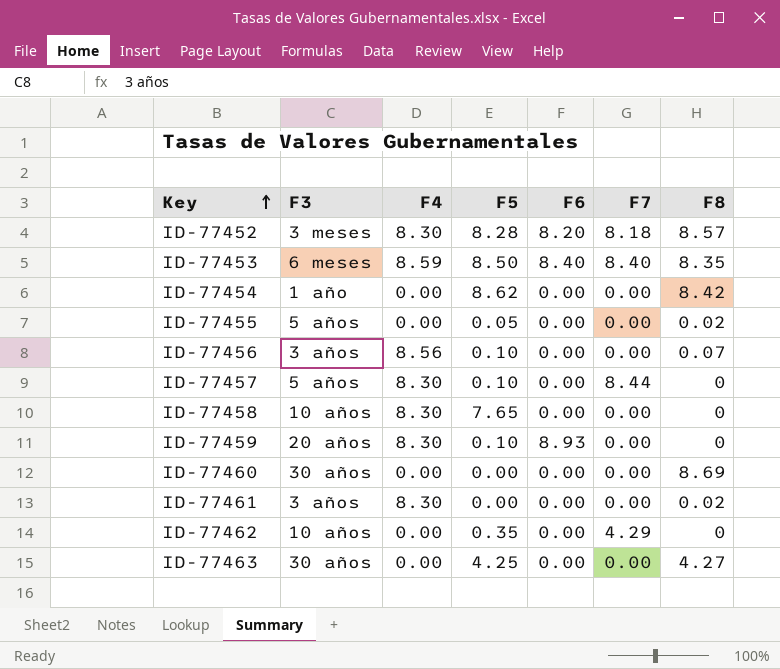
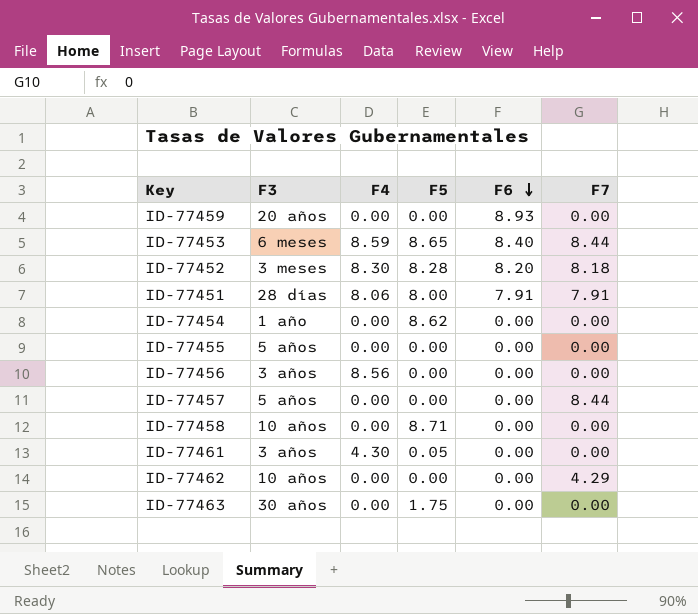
row order: Key ascending -> F6 descending
column F8 | position: 7 -> none
row ID-77460: 30 años | 0.00 | 0.00 | 0.00 | 0.00 | 8.69 -> none
ID-77459 | F4: 8.30 -> 0.00
ID-77459 | F5: 0.10 -> 0.00
ID-77453 | F5: 8.50 -> 8.65
ID-77453 | F7: 8.40 -> 8.44
row ID-77451: none -> 28 días | 8.06 | 8.00 | 7.91 | 7.91
ID-77455 | F5: 0.05 -> 0.00
ID-77456 | F5: 0.10 -> 0.00
ID-77457 | F4: 8.30 -> 0.00
ID-77457 | F5: 0.10 -> 0.00
ID-77458 | F4: 8.30 -> 0.00
ID-77458 | F5: 7.65 -> 8.71
ID-77461 | F4: 8.30 -> 4.30
ID-77461 | F5: 0.00 -> 0.05
ID-77462 | F5: 0.35 -> 0.00
ID-77463 | F5: 4.25 -> 1.75

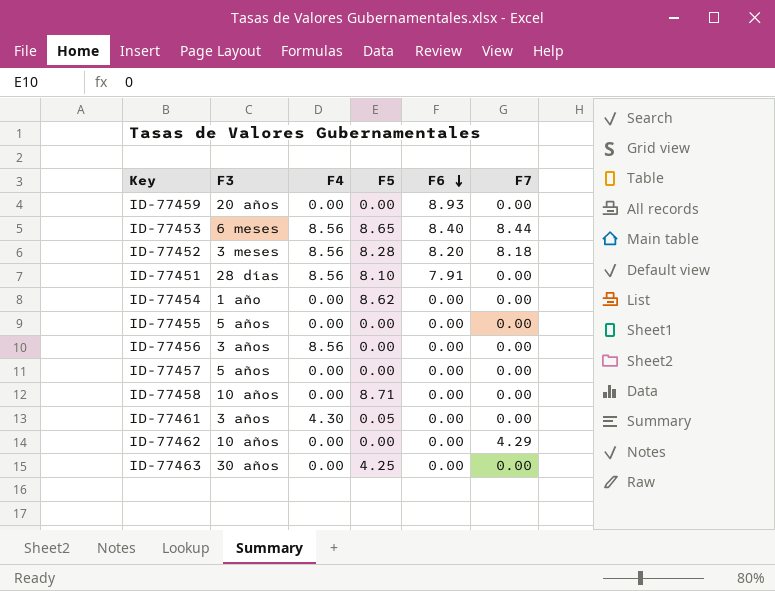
ID-77453 | F4: 8.59 -> 8.56
ID-77452 | F4: 8.30 -> 8.56
ID-77451 | F4: 8.06 -> 8.56
ID-77451 | F5: 8.00 -> 8.10
ID-77451 | F7: 7.91 -> 0.00
ID-77457 | F7: 8.44 -> 0.00
ID-77463 | F5: 1.75 -> 4.25

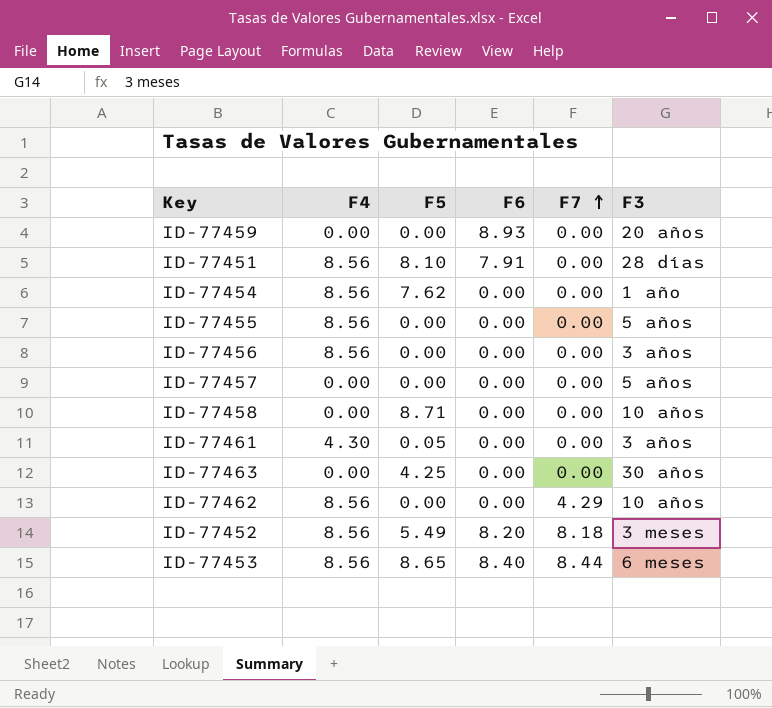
row order: F6 descending -> F7 ascending
column F3 | position: 2 -> 6
ID-77454 | F4: 0.00 -> 8.56
ID-77454 | F5: 8.62 -> 7.62
ID-77455 | F4: 0.00 -> 8.56
ID-77462 | F4: 0.00 -> 8.56
ID-77452 | F5: 8.28 -> 5.49

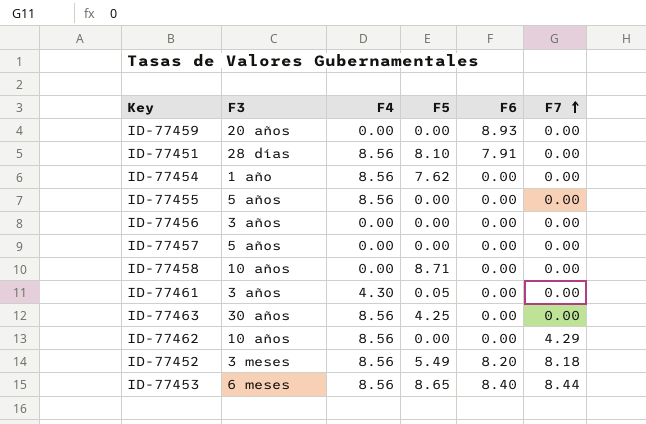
column F3 | position: 6 -> 2
ID-77456 | F4: 8.56 -> 0.00
ID-77463 | F4: 0.00 -> 8.56

